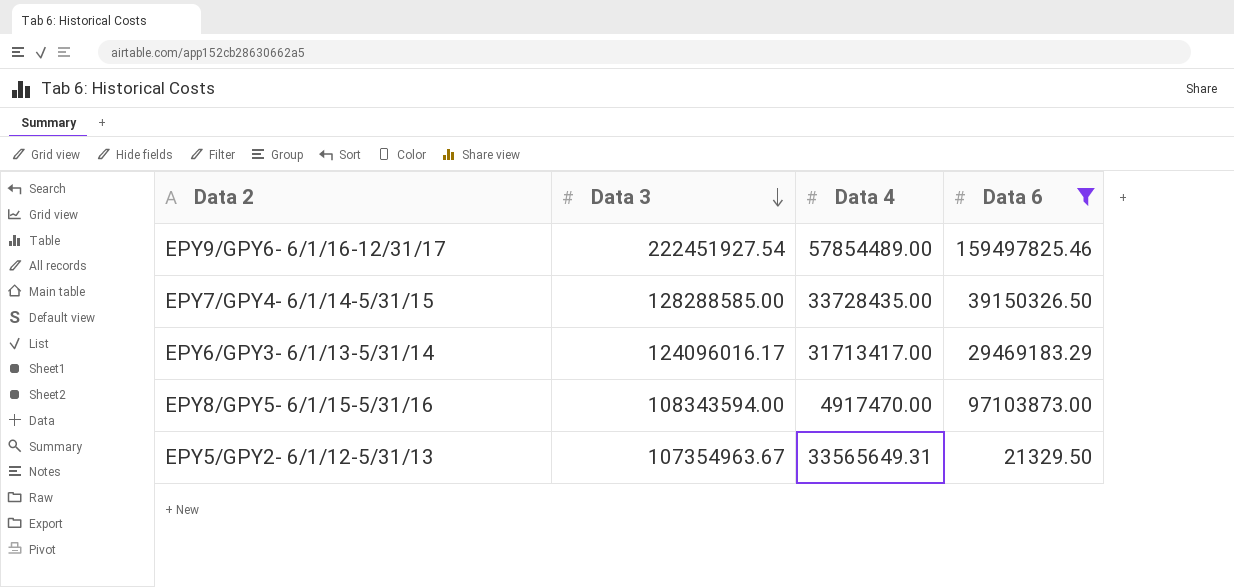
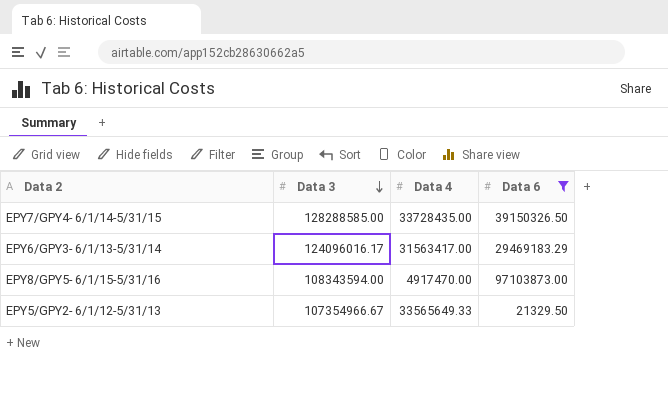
row EPY9/GPY6- 6/1/16-12/31/17: 222451927.54 | 57854489.00 | 159497825.46 -> none
EPY6/GPY3- 6/1/13-5/31/14 | Data 4: 31713417.00 -> 31563417.00
EPY5/GPY2- 6/1/12-5/31/13 | Data 3: 107354963.67 -> 107354966.67
EPY5/GPY2- 6/1/12-5/31/13 | Data 4: 33565649.31 -> 33565649.33

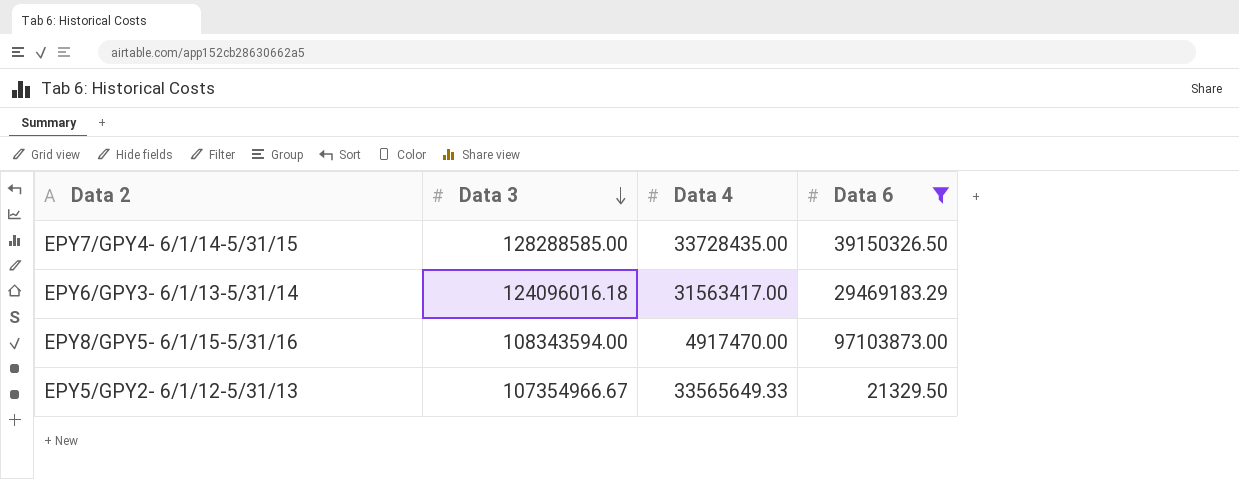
EPY6/GPY3- 6/1/13-5/31/14 | Data 3: 124096016.17 -> 124096016.18

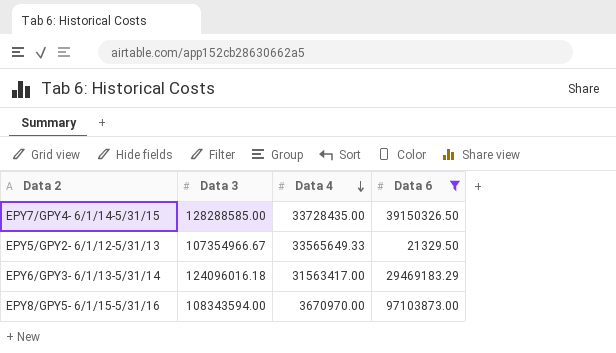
row order: Data 3 descending -> Data 4 descending
EPY8/GPY5- 6/1/15-5/31/16 | Data 4: 4917470.00 -> 3670970.00

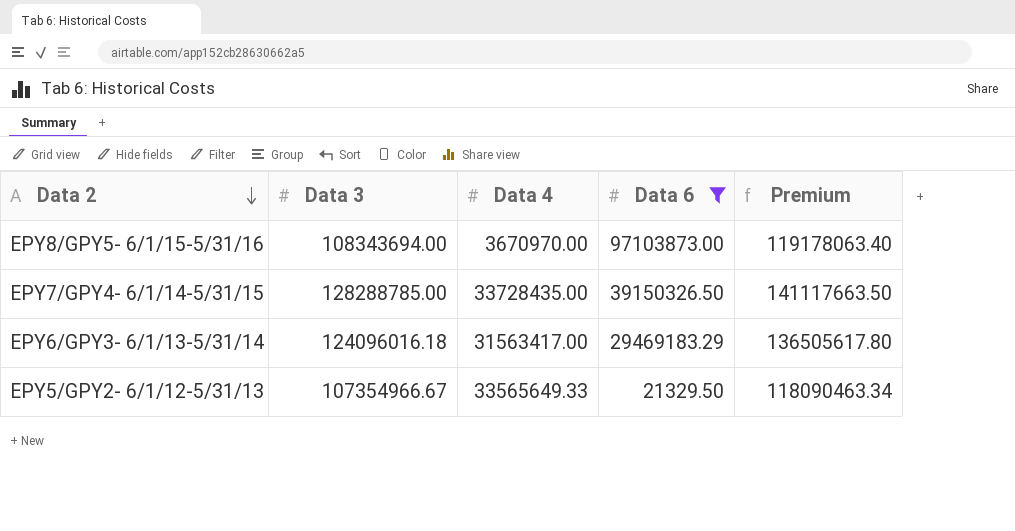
row order: Data 4 descending -> Data 2 descending
column Premium | formula: none -> [Data 3] * 1.1
EPY8/GPY5- 6/1/15-5/31/16 | Data 3: 108343594.00 -> 108343694.00
EPY7/GPY4- 6/1/14-5/31/15 | Data 3: 128288585.00 -> 128288785.00

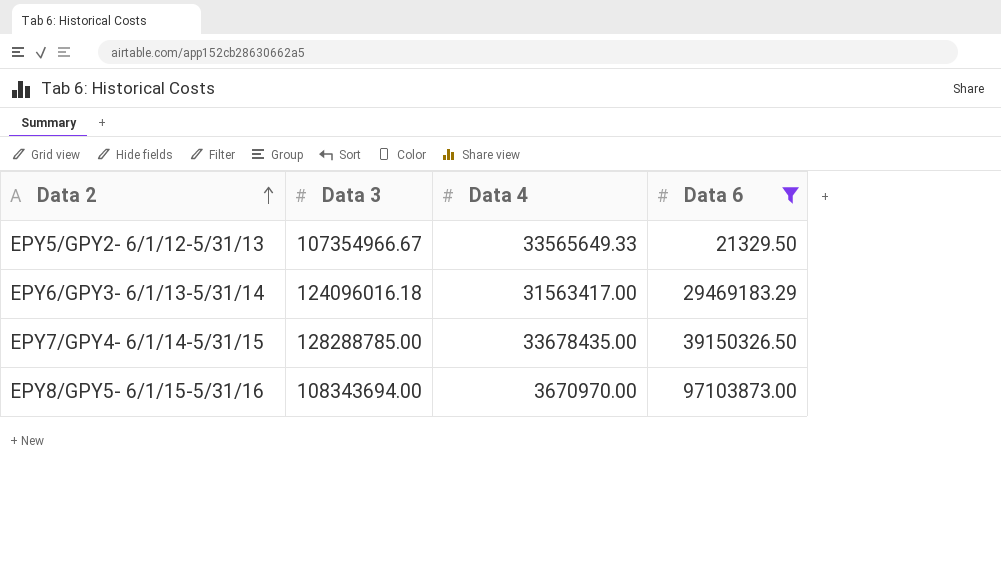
row order: Data 2 descending -> Data 2 ascending
column Premium | formula: [Data 3] * 1.1 -> none
EPY7/GPY4- 6/1/14-5/31/15 | Data 4: 33728435.00 -> 33678435.00

